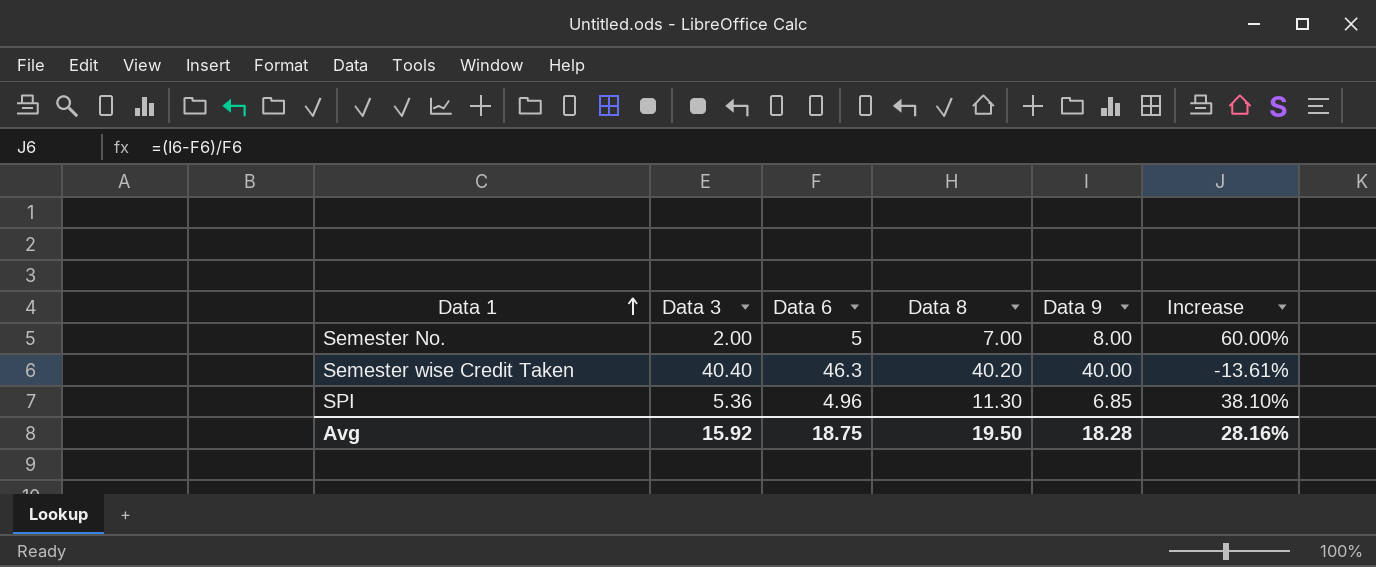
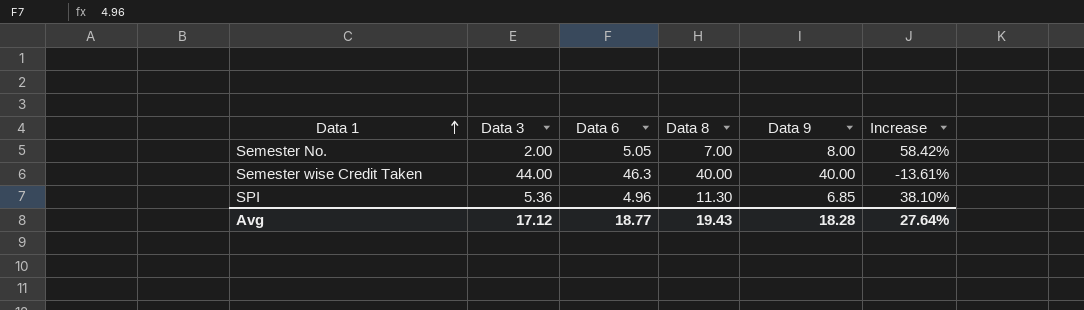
Semester No. | Data 6: 5 -> 5.05
Semester No. | Increase: 60.00% -> 58.42%
Semester wise Credit Taken | Data 3: 40.40 -> 44.00
Semester wise Credit Taken | Data 8: 40.20 -> 40.00
Avg | Data 3: 15.92 -> 17.12
Avg | Data 6: 18.75 -> 18.77
Avg | Data 8: 19.50 -> 19.43
Avg | Increase: 28.16% -> 27.64%

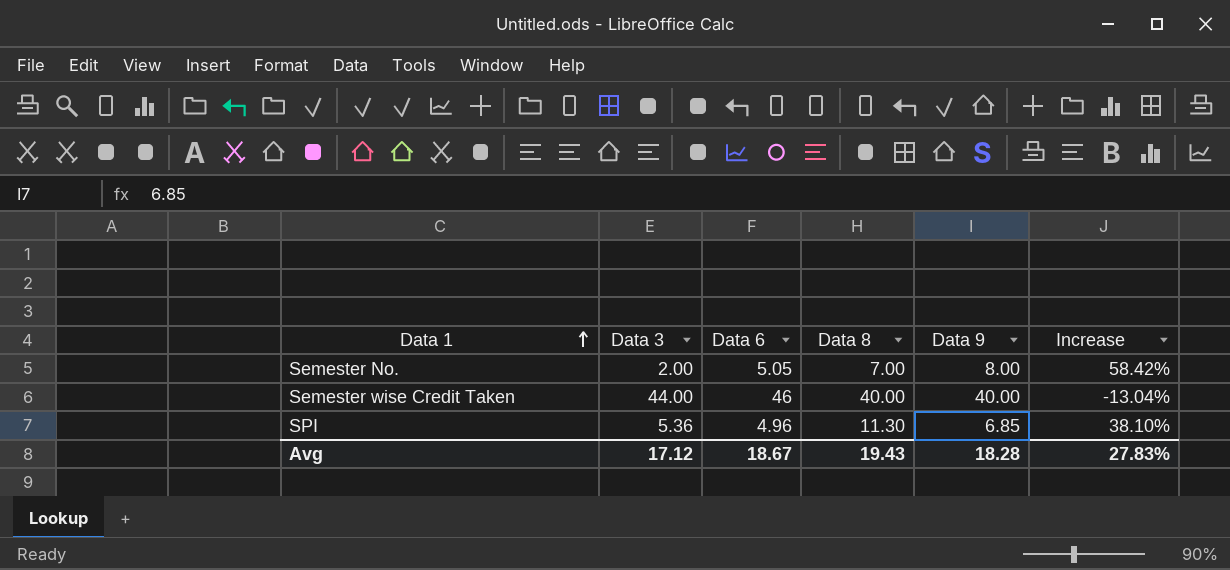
Semester wise Credit Taken | Data 6: 46.3 -> 46
Semester wise Credit Taken | Increase: -13.61% -> -13.04%
Avg | Data 6: 18.77 -> 18.67
Avg | Increase: 27.64% -> 27.83%

